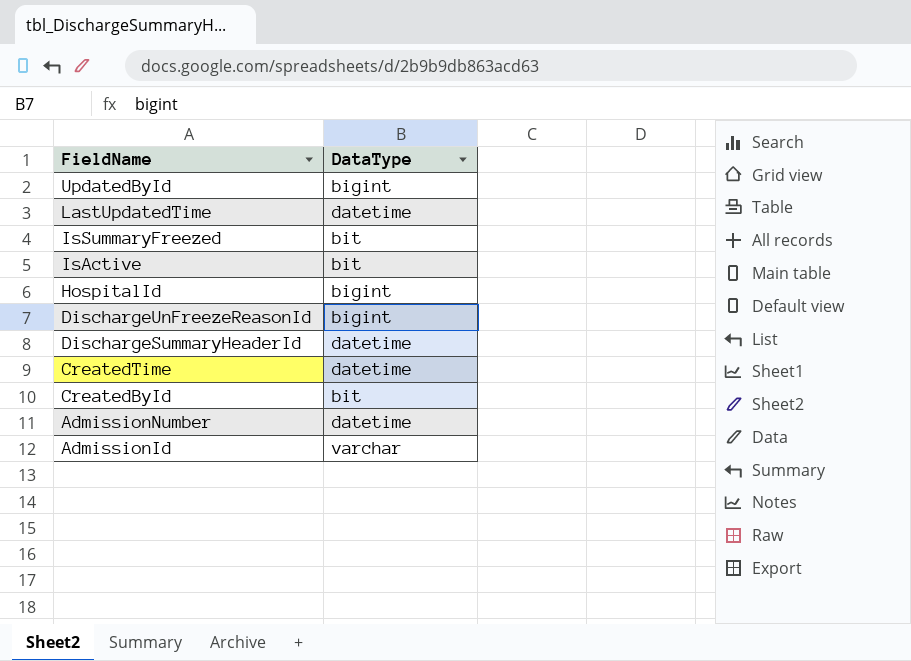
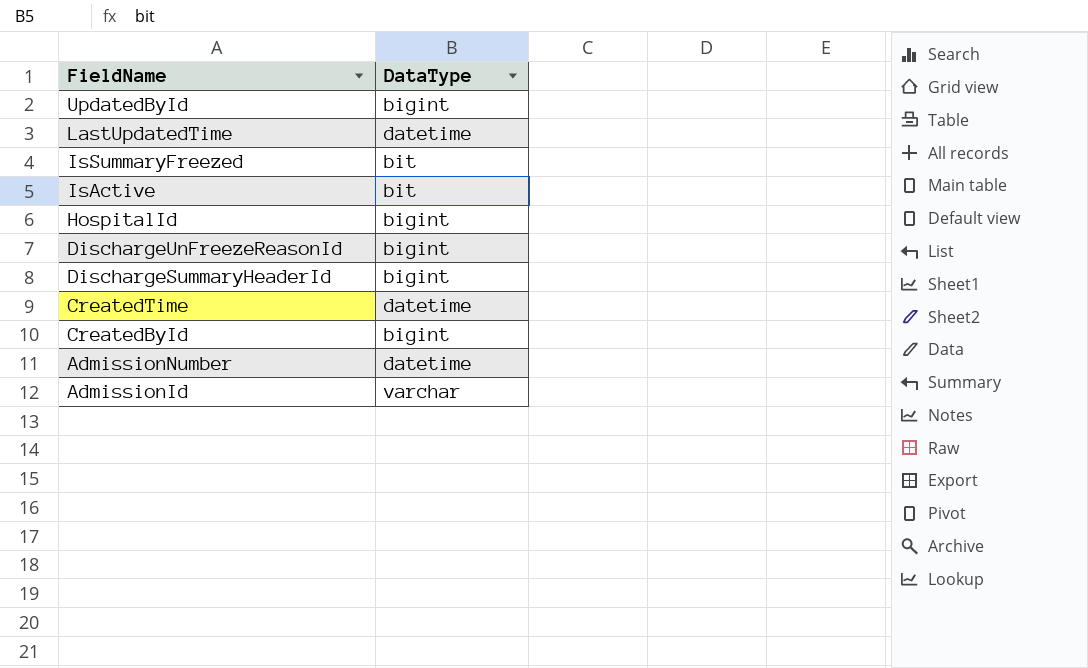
DischargeSummaryHeaderId | DataType: datetime -> bigint
CreatedById | DataType: bit -> bigint

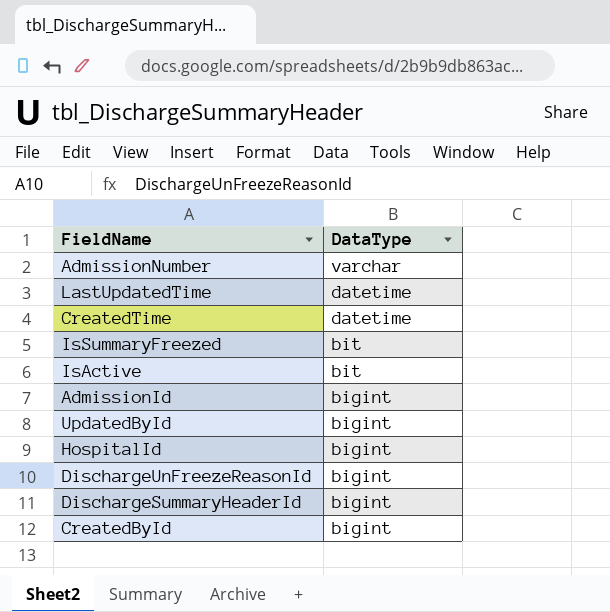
row order: FieldName descending -> DataType descending
AdmissionNumber | DataType: datetime -> varchar
AdmissionId | DataType: varchar -> bigint

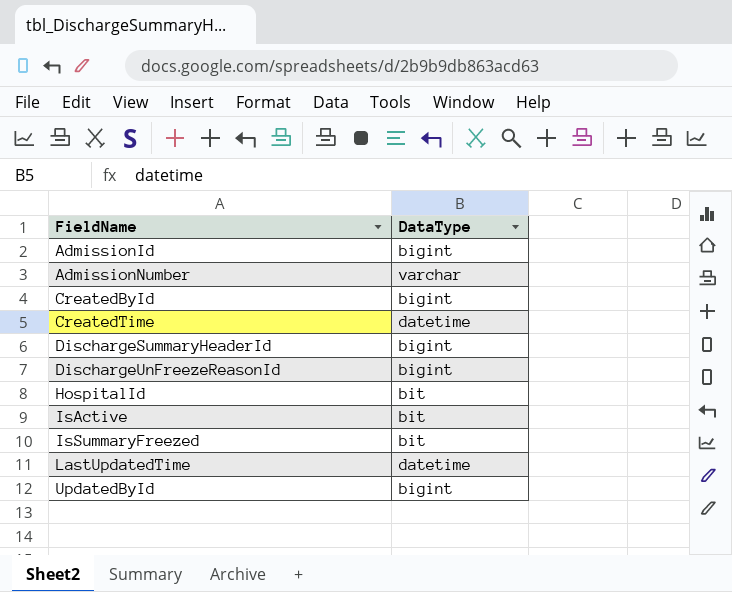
row order: DataType descending -> FieldName ascending
HospitalId | DataType: bigint -> bit

